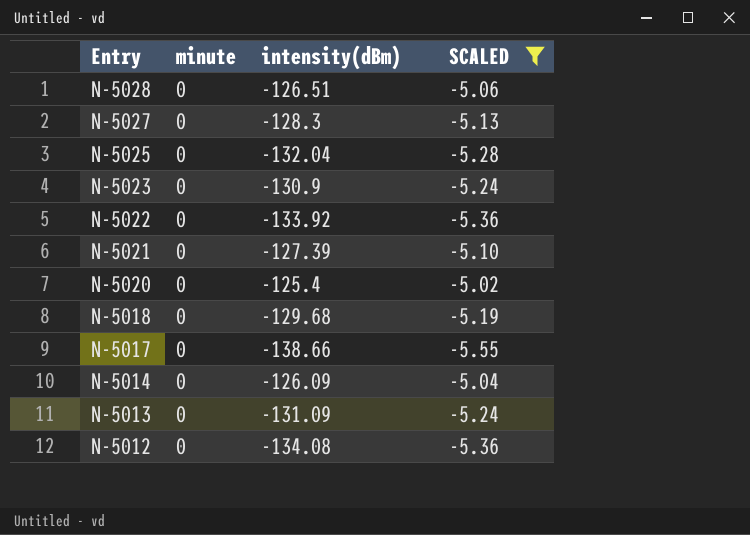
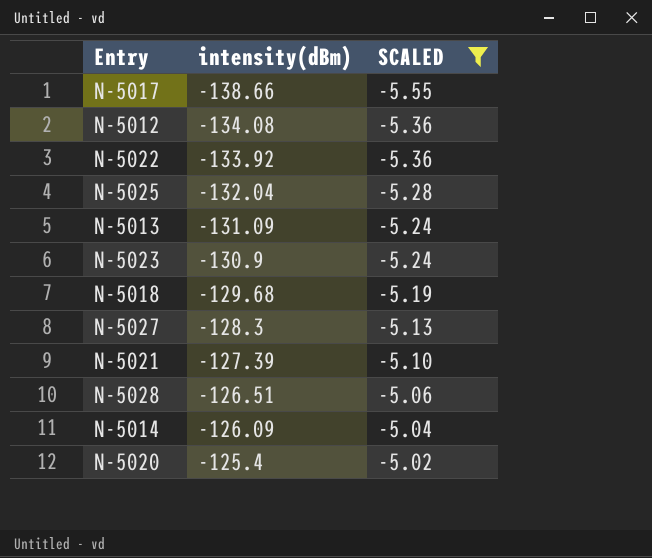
row order: Entry descending -> intensity(dBm) ascending
column minute | position: 2 -> none

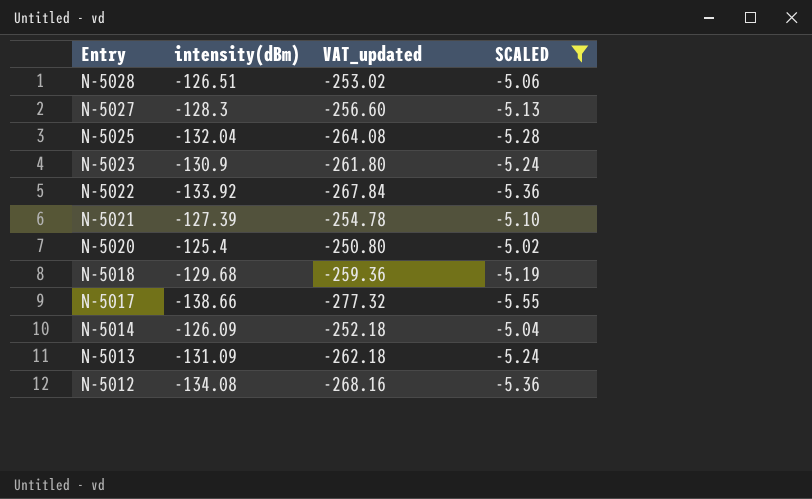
row order: intensity(dBm) ascending -> Entry descending
column VAT_updated | formula: none -> [intensity(dBm)] * 2

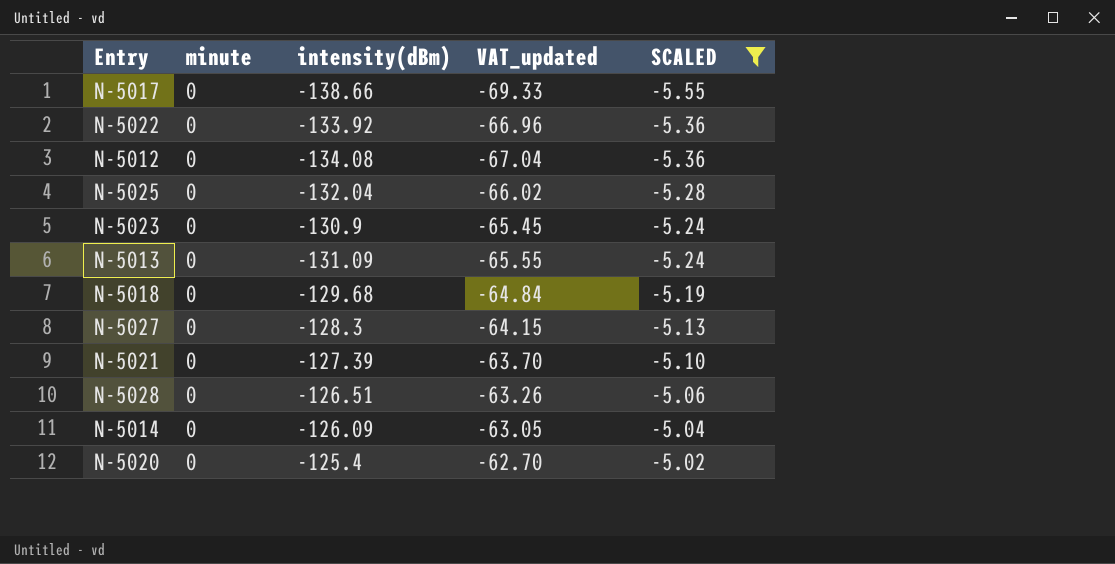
row order: Entry descending -> SCALED ascending
column minute | position: none -> 2
column VAT_updated | formula: [intensity(dBm)] * 2 -> [intensity(dBm)] * 0.5

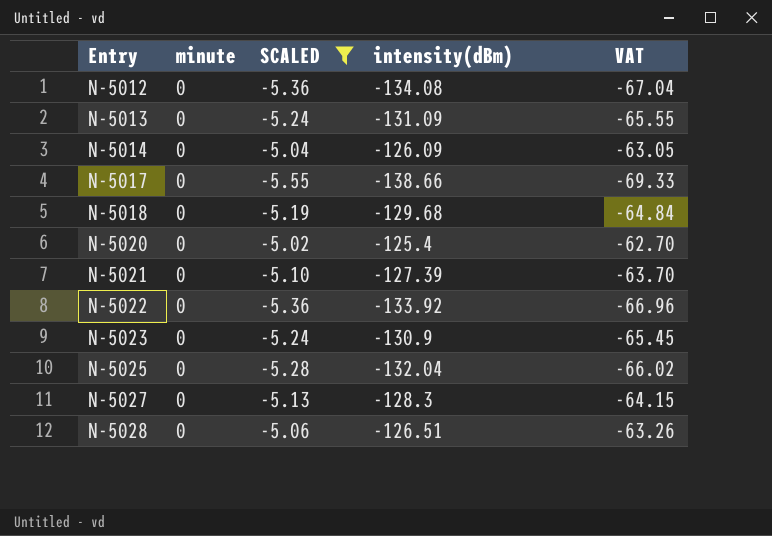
row order: SCALED ascending -> Entry ascending
column SCALED | position: 5 -> 3
column name: VAT_updated -> VAT

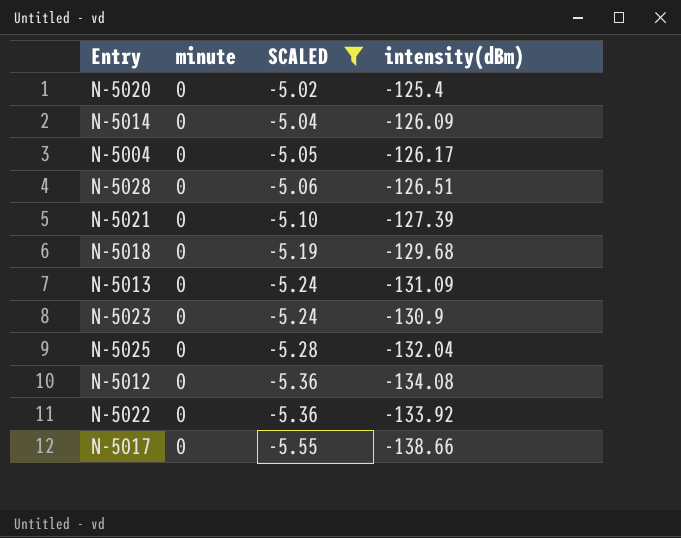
row order: Entry ascending -> SCALED descending
column VAT | formula: [intensity(dBm)] * 0.5 -> none
row N-5027: 0 | -5.13 | -128.3 | -64.15 -> none
row N-5004: none -> 0 | -5.05 | -126.17

